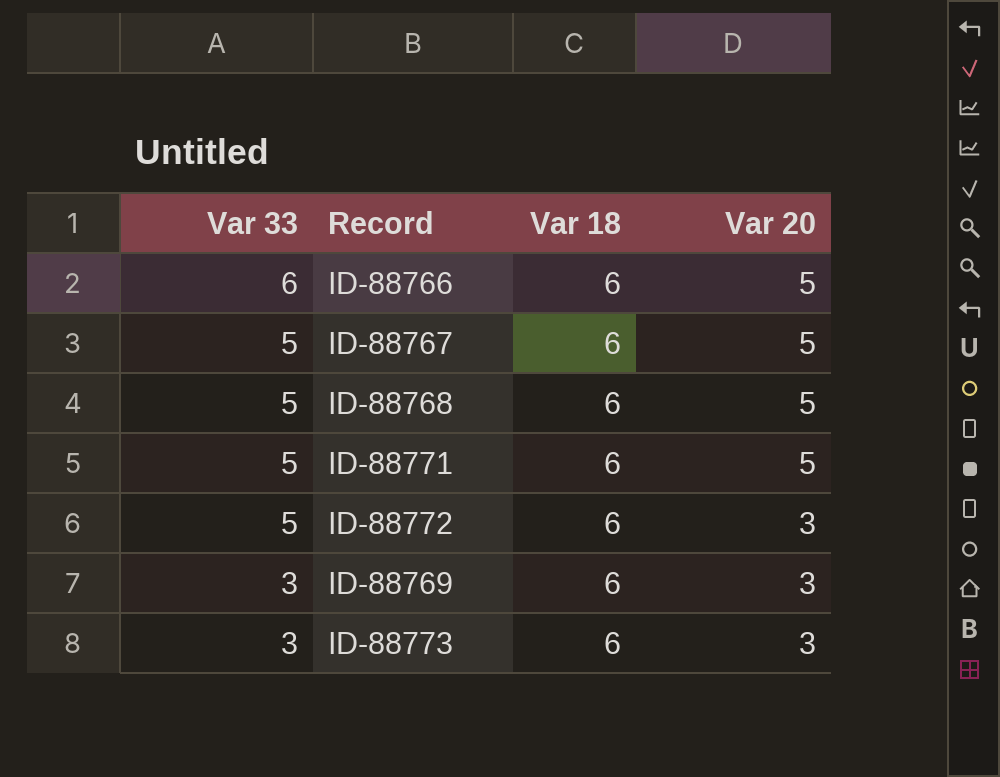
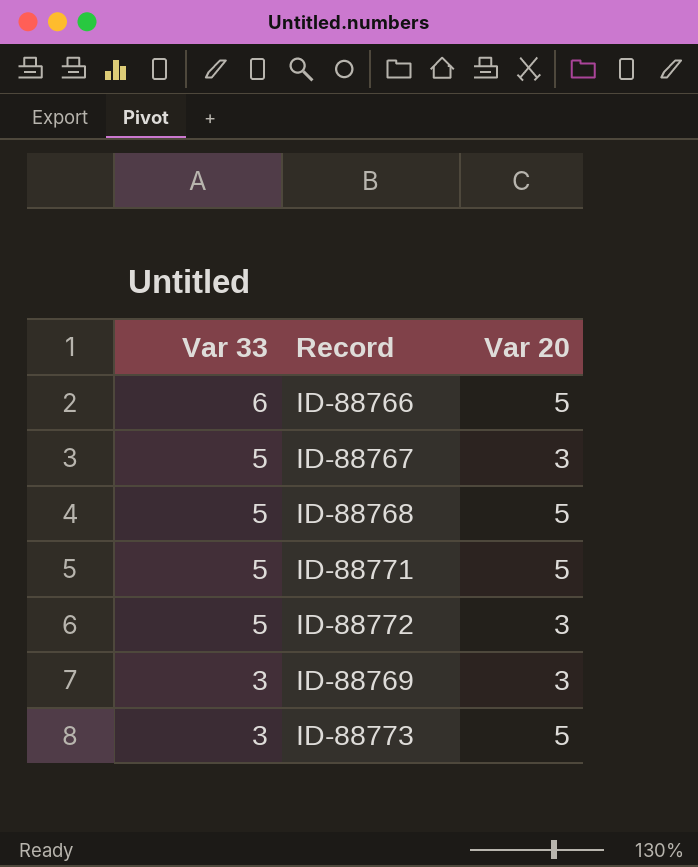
column Var 18 | position: 3 -> none
ID-88767 | Var 20: 5 -> 3
ID-88773 | Var 20: 3 -> 5

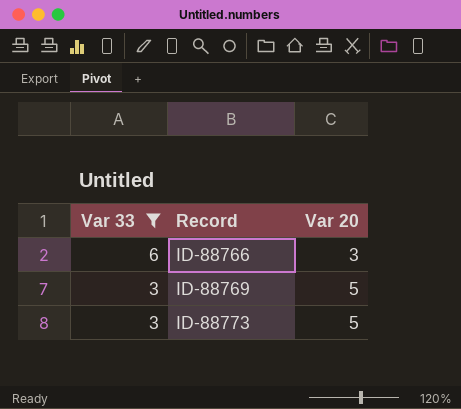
filter: none -> Var 33 != 5
ID-88766 | Var 20: 5 -> 3
ID-88769 | Var 20: 3 -> 5

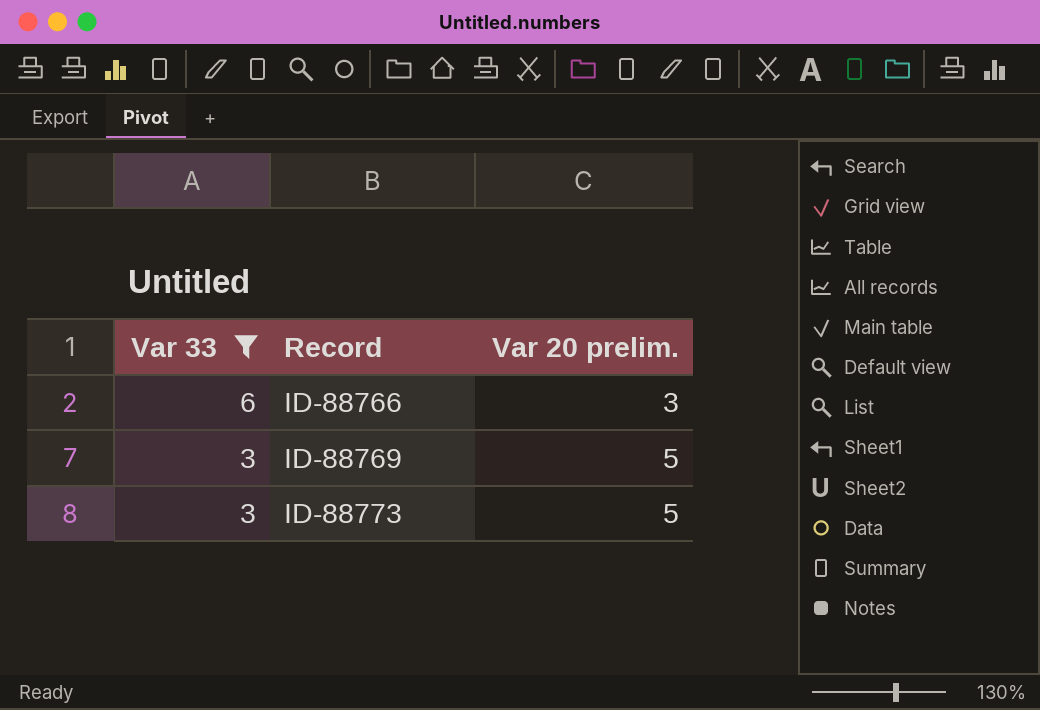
column name: Var 20 -> Var 20 prelim.

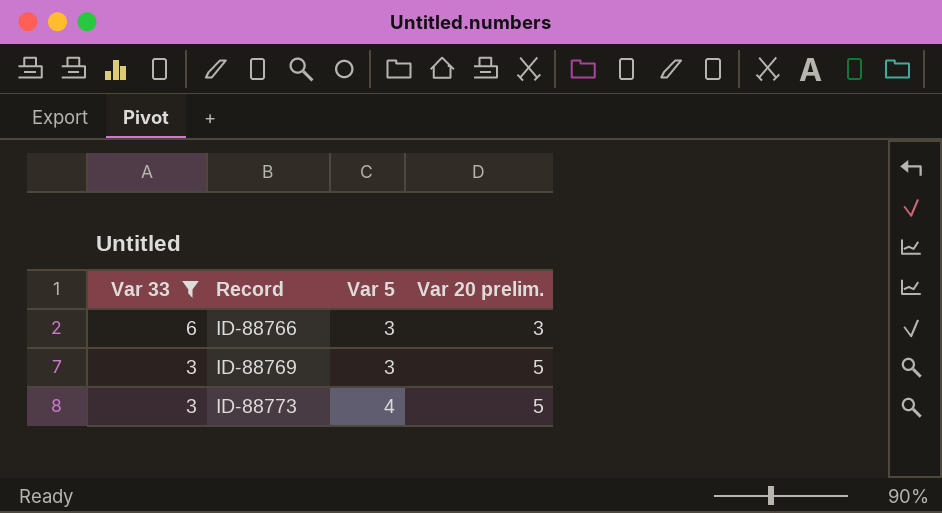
column Var 5 | position: none -> 3

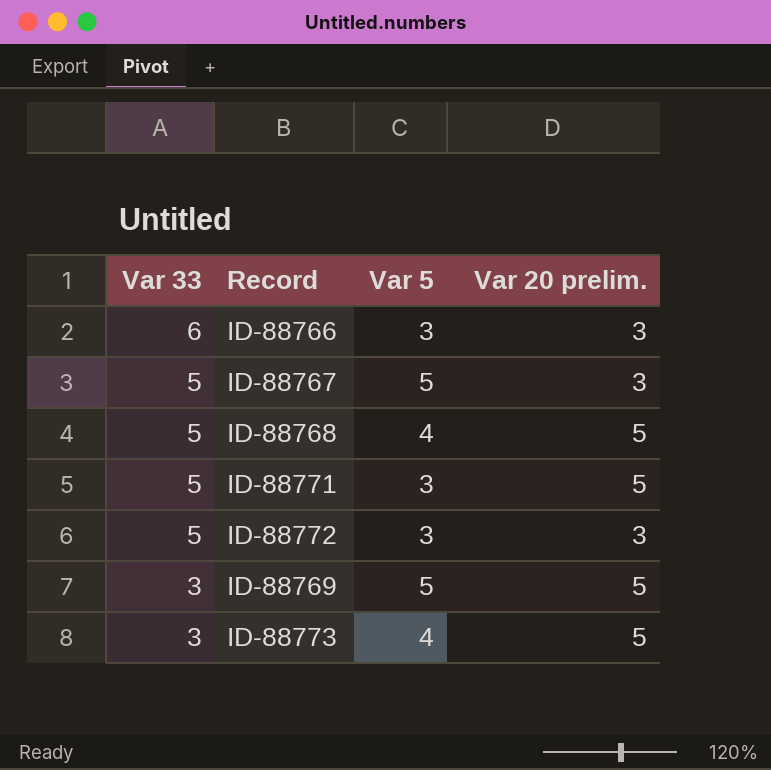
filter: Var 33 != 5 -> none
ID-88769 | Var 5: 3 -> 5

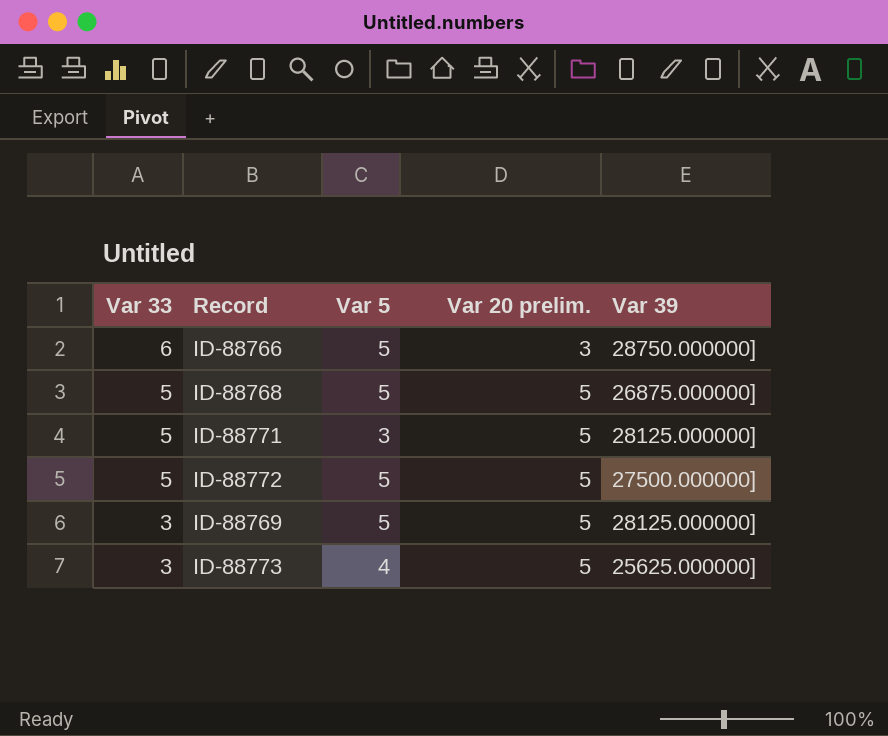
column Var 39 | position: none -> 5
row ID-88767: 5 | 5 | 3 -> none
ID-88766 | Var 5: 3 -> 5
ID-88768 | Var 5: 4 -> 5
ID-88772 | Var 5: 3 -> 5
ID-88772 | Var 20 prelim.: 3 -> 5

